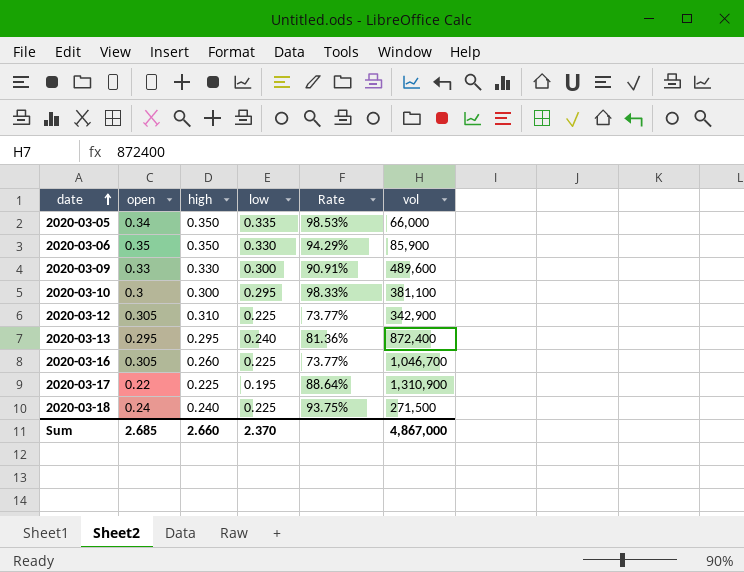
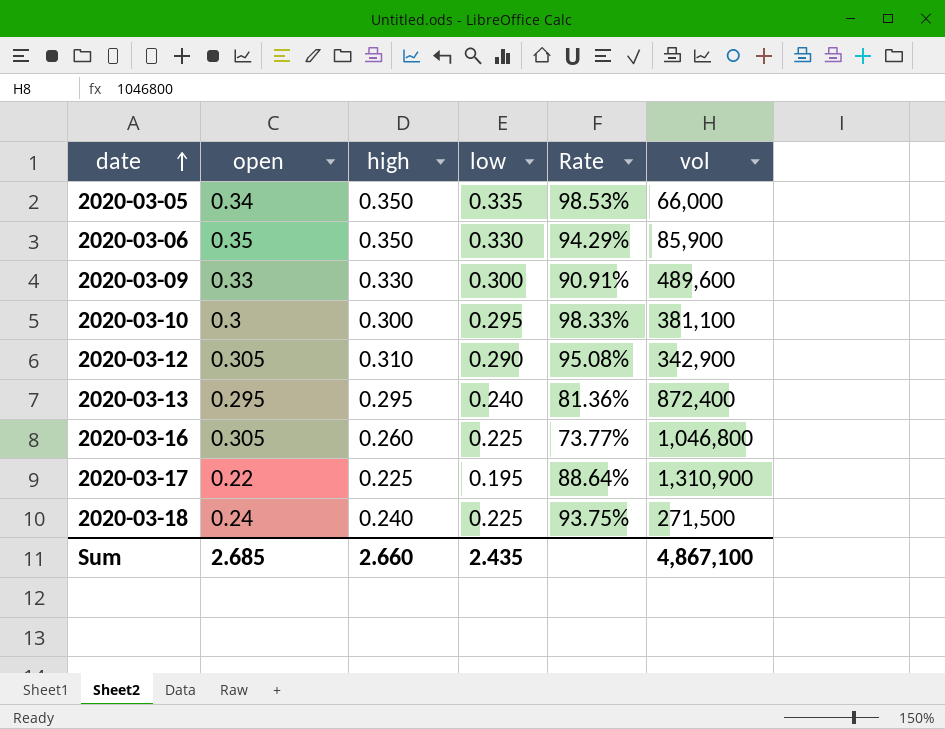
2020-03-12 | low: 0.225 -> 0.290
2020-03-12 | Rate: 73.77% -> 95.08%
2020-03-16 | vol: 1,046,700 -> 1,046,800
Sum | low: 2.370 -> 2.435
Sum | vol: 4,867,000 -> 4,867,100

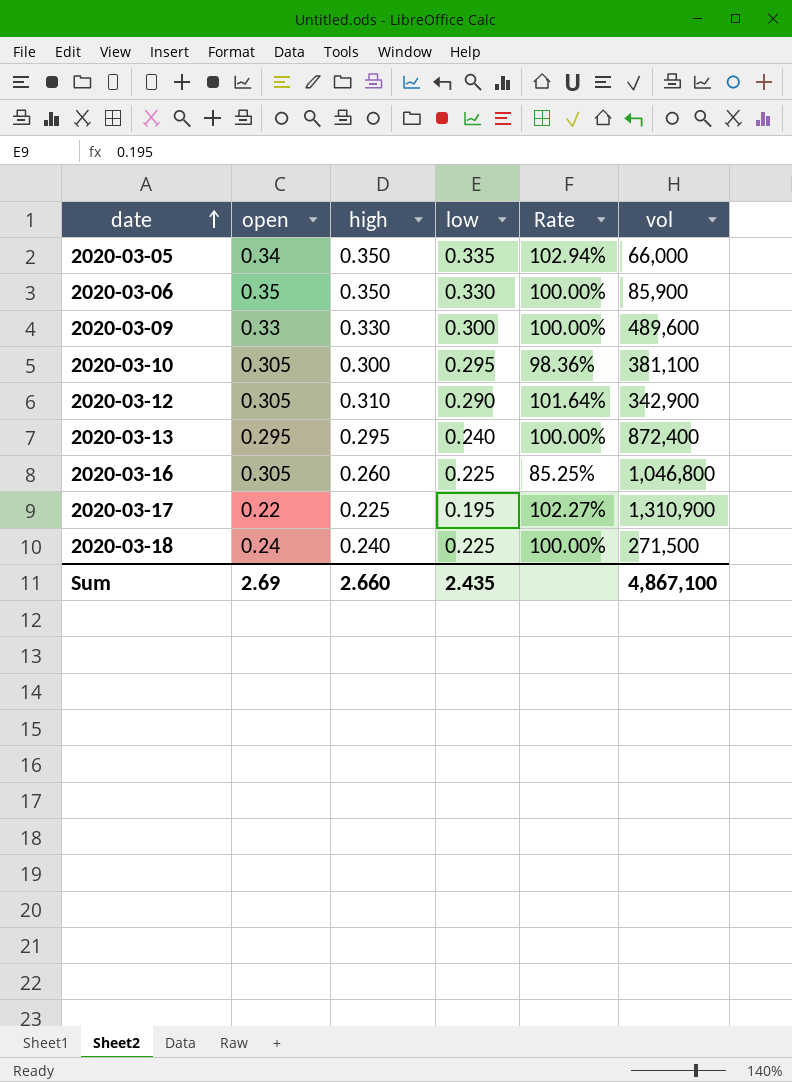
column Rate | formula: [low] / [open] -> [high] / [open]
2020-03-10 | open: 0.3 -> 0.305
Sum | open: 2.685 -> 2.69

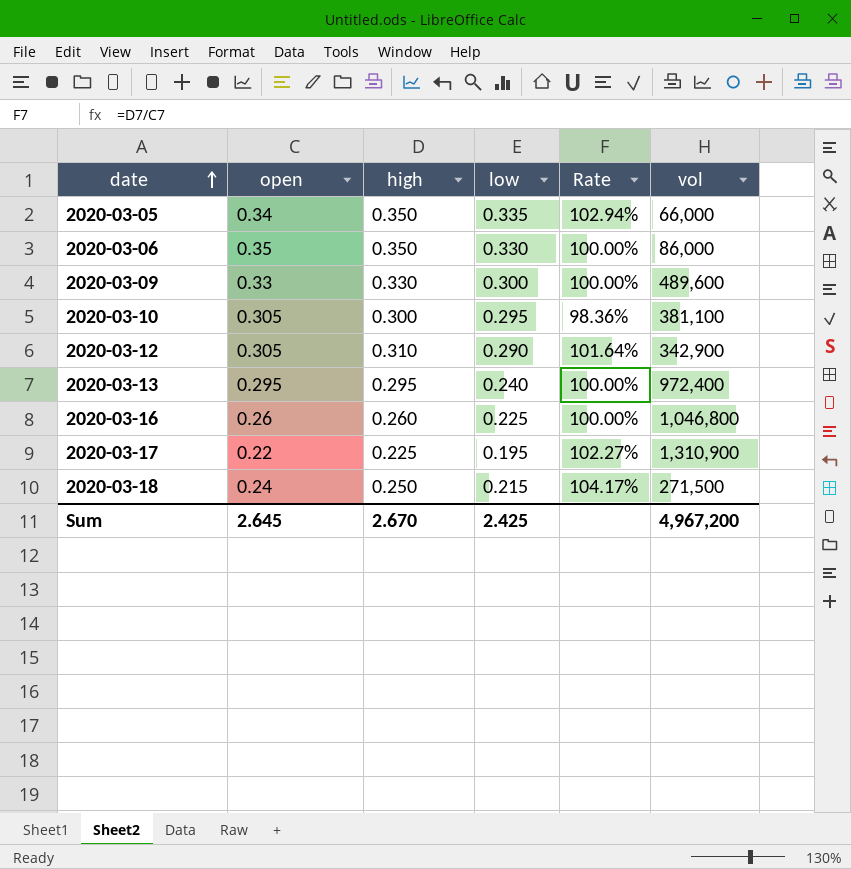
2020-03-06 | vol: 85,900 -> 86,000
2020-03-13 | vol: 872,400 -> 972,400
2020-03-16 | open: 0.305 -> 0.26
2020-03-16 | Rate: 85.25% -> 100.00%
2020-03-18 | high: 0.240 -> 0.250
2020-03-18 | low: 0.225 -> 0.215
2020-03-18 | Rate: 100.00% -> 104.17%
Sum | open: 2.69 -> 2.645
Sum | high: 2.660 -> 2.670
Sum | low: 2.435 -> 2.425
Sum | vol: 4,867,100 -> 4,967,200

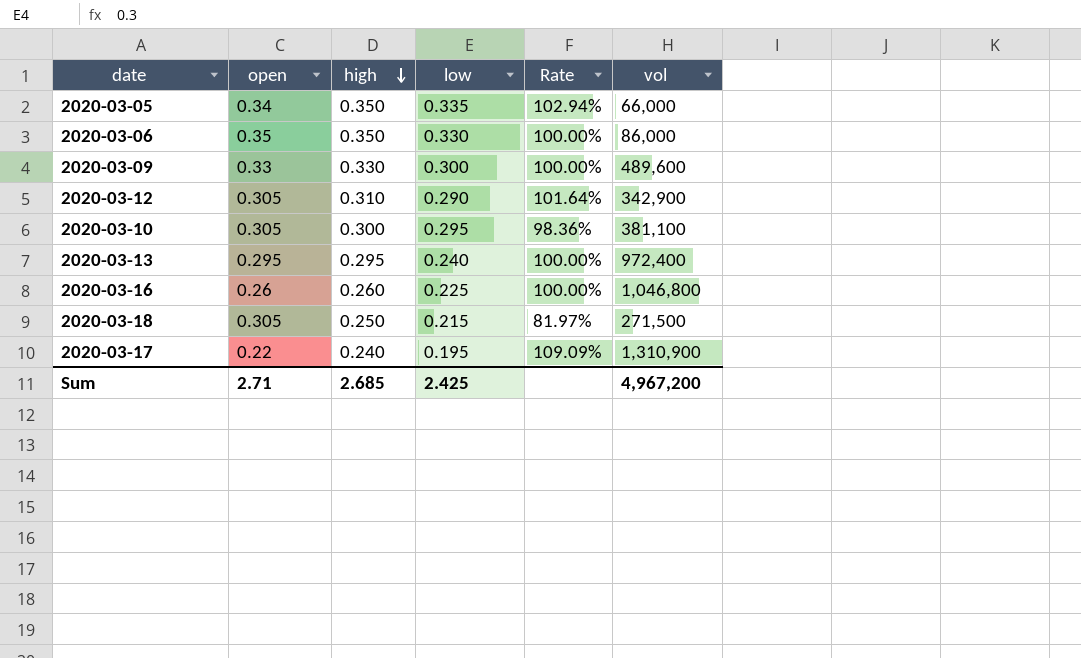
row order: date ascending -> high descending
2020-03-18 | open: 0.24 -> 0.305
2020-03-18 | Rate: 104.17% -> 81.97%
2020-03-17 | high: 0.225 -> 0.240
2020-03-17 | Rate: 102.27% -> 109.09%
Sum | open: 2.645 -> 2.71
Sum | high: 2.670 -> 2.685

